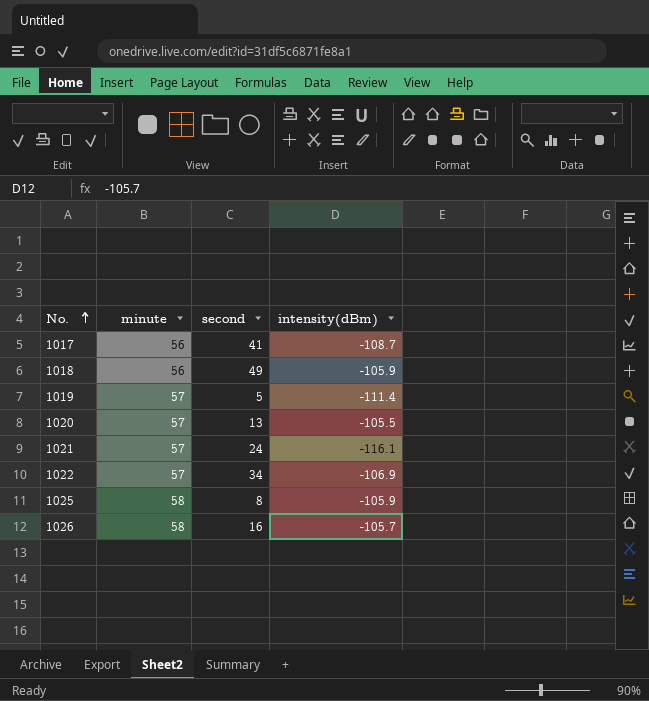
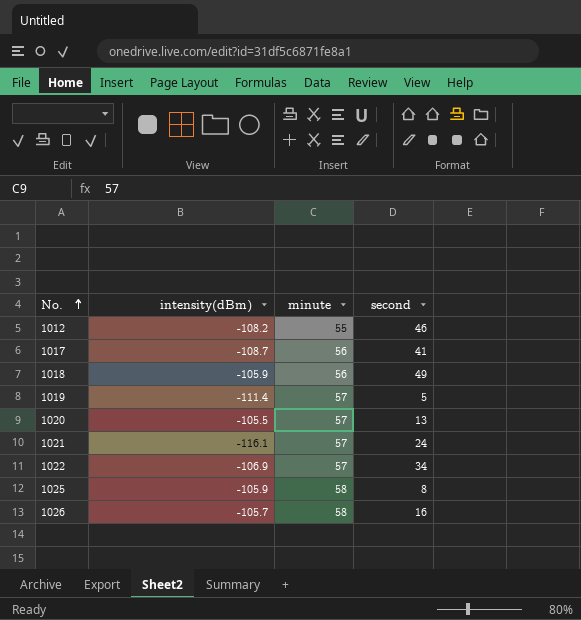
column intensity(dBm) | position: 4 -> 2
row 1012: none -> -108.2 | 55 | 46

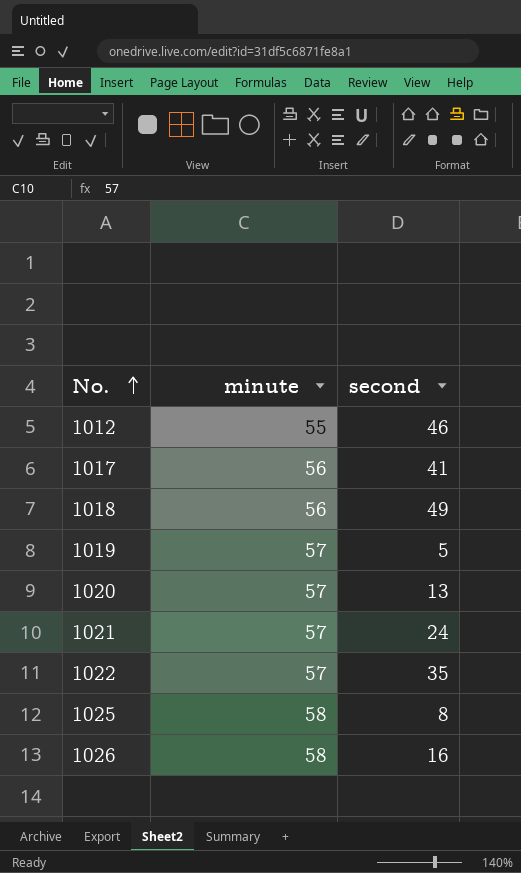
column intensity(dBm) | position: 2 -> none
1022 | second: 34 -> 35

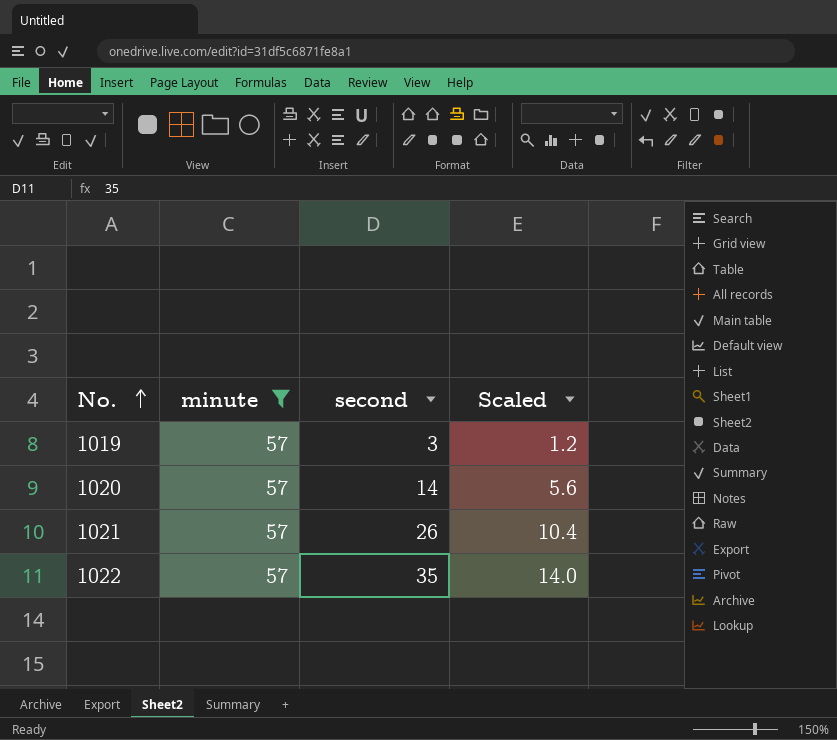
filter: none -> minute = 57
column Scaled | formula: none -> [second] * 0.4
1019 | second: 5 -> 3
1020 | second: 13 -> 14
1021 | second: 24 -> 26

